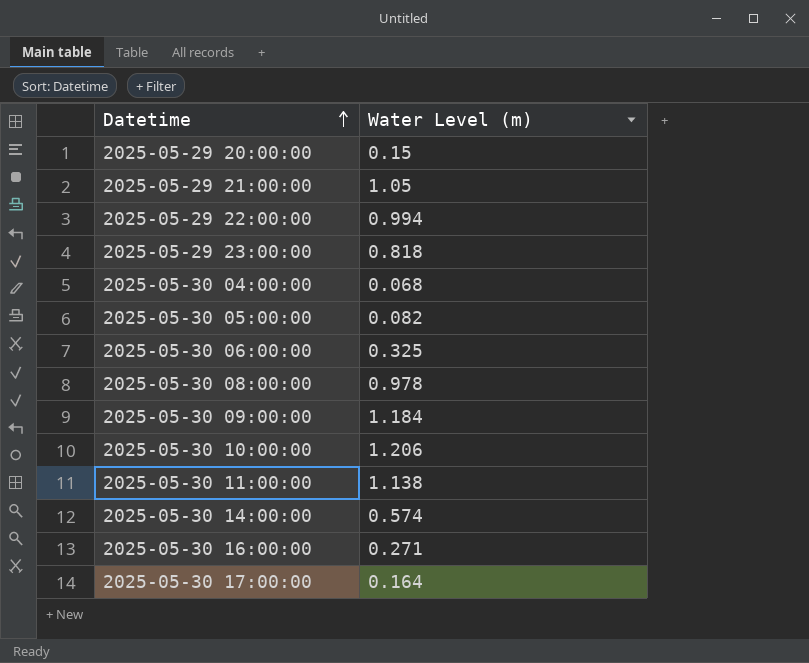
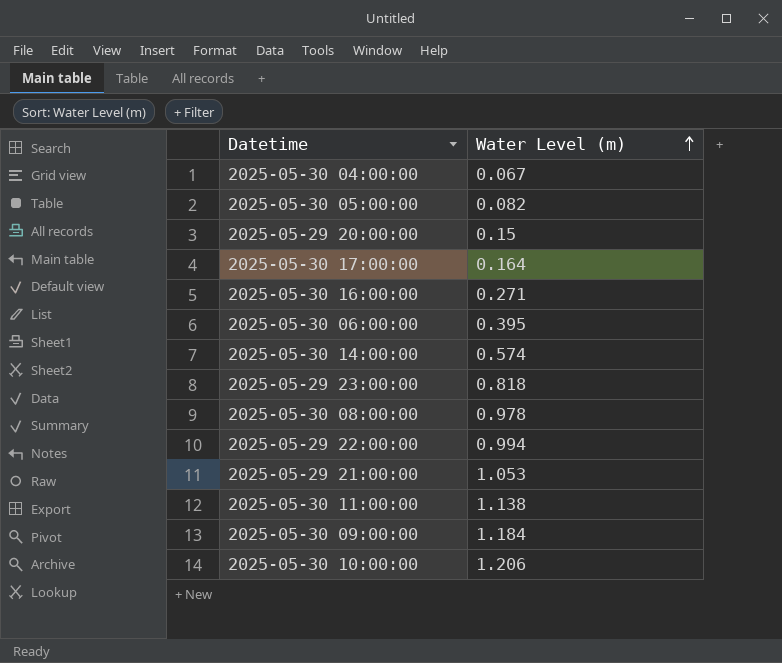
row order: Datetime ascending -> Water Level (m) ascending
2025-05-30 04:00:00 | Water Level (m): 0.068 -> 0.067
2025-05-30 06:00:00 | Water Level (m): 0.325 -> 0.395
2025-05-29 21:00:00 | Water Level (m): 1.05 -> 1.053

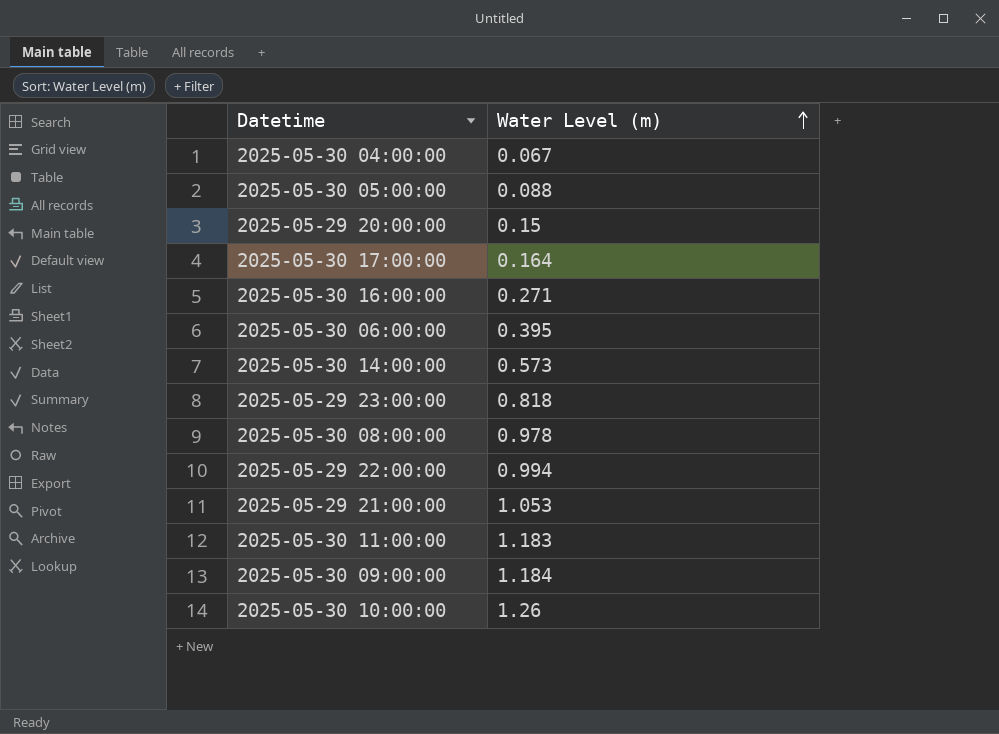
2025-05-30 05:00:00 | Water Level (m): 0.082 -> 0.088
2025-05-30 14:00:00 | Water Level (m): 0.574 -> 0.573
2025-05-30 11:00:00 | Water Level (m): 1.138 -> 1.183
2025-05-30 10:00:00 | Water Level (m): 1.206 -> 1.26

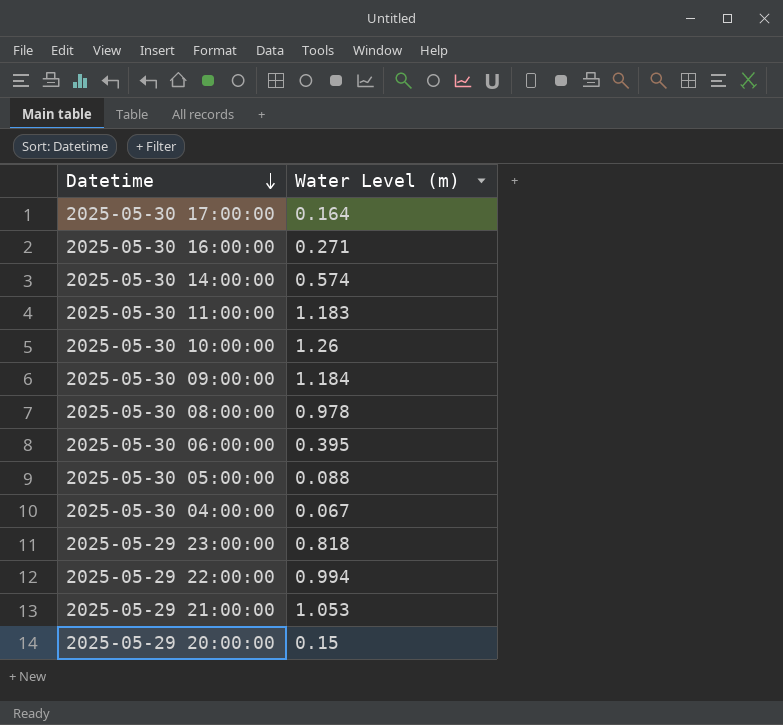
row order: Water Level (m) ascending -> Datetime descending
2025-05-30 14:00:00 | Water Level (m): 0.573 -> 0.574

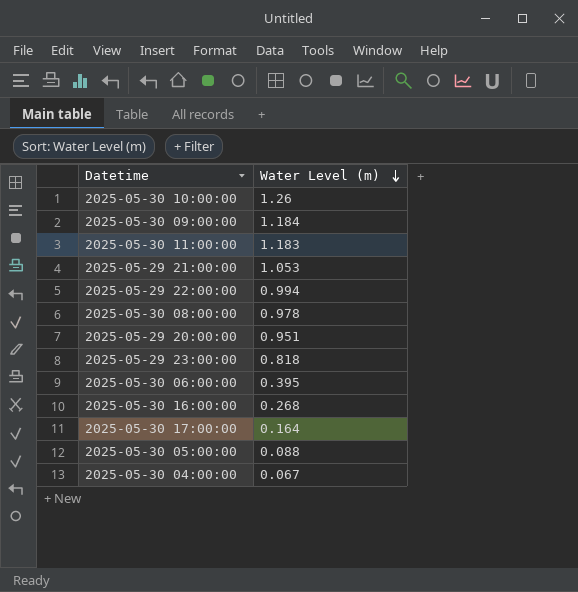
row order: Datetime descending -> Water Level (m) descending
row 2025-05-30 14:00:00: 0.574 -> none
2025-05-29 20:00:00 | Water Level (m): 0.15 -> 0.951
2025-05-30 16:00:00 | Water Level (m): 0.271 -> 0.268

